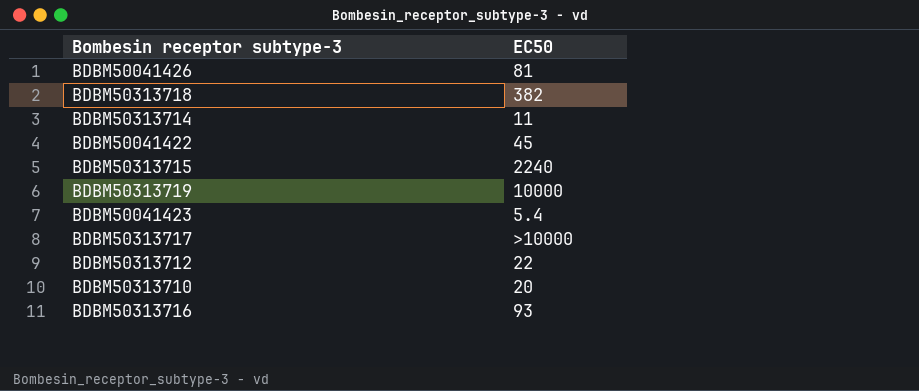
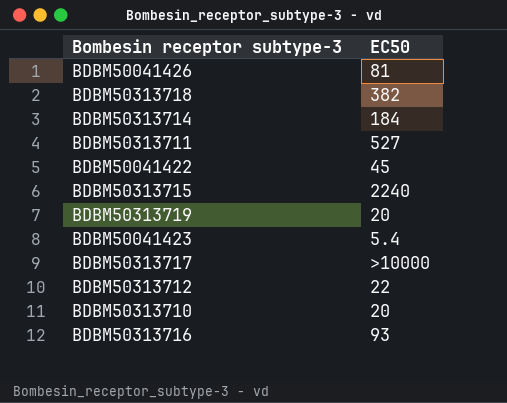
BDBM50313714 | EC50: 11 -> 184
row BDBM50313711: none -> 527
BDBM50313719 | EC50: 10000 -> 20

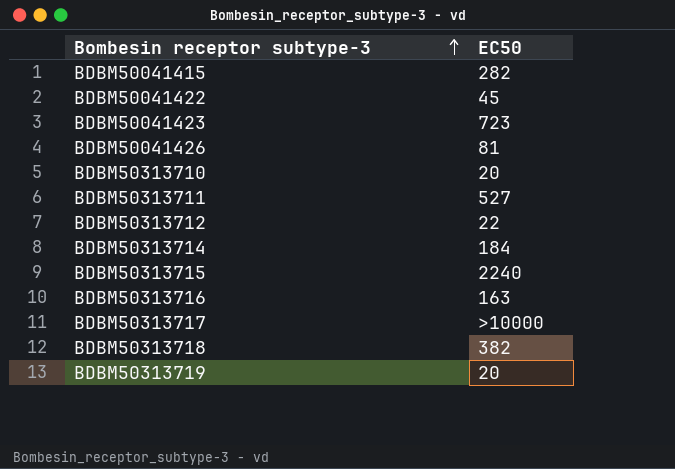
row order: none -> Bombesin receptor subtype-3 ascending
row BDBM50041415: none -> 282
BDBM50041423 | EC50: 5.4 -> 723
BDBM50313716 | EC50: 93 -> 163

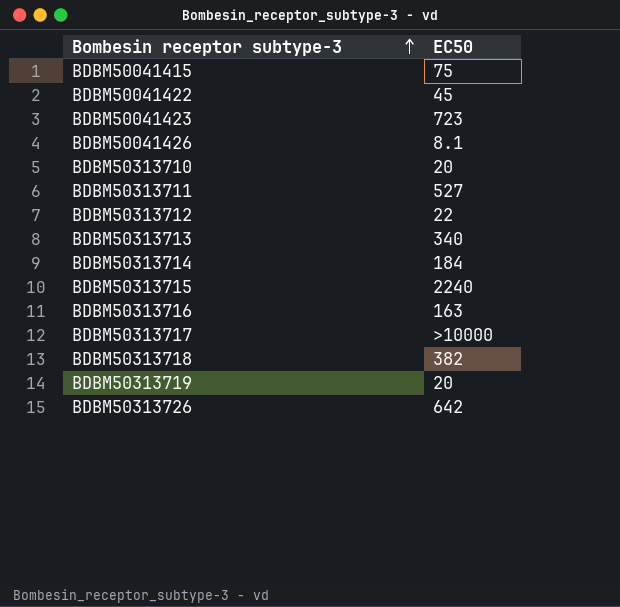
BDBM50041415 | EC50: 282 -> 75
BDBM50041426 | EC50: 81 -> 8.1
row BDBM50313713: none -> 340
row BDBM50313726: none -> 642

